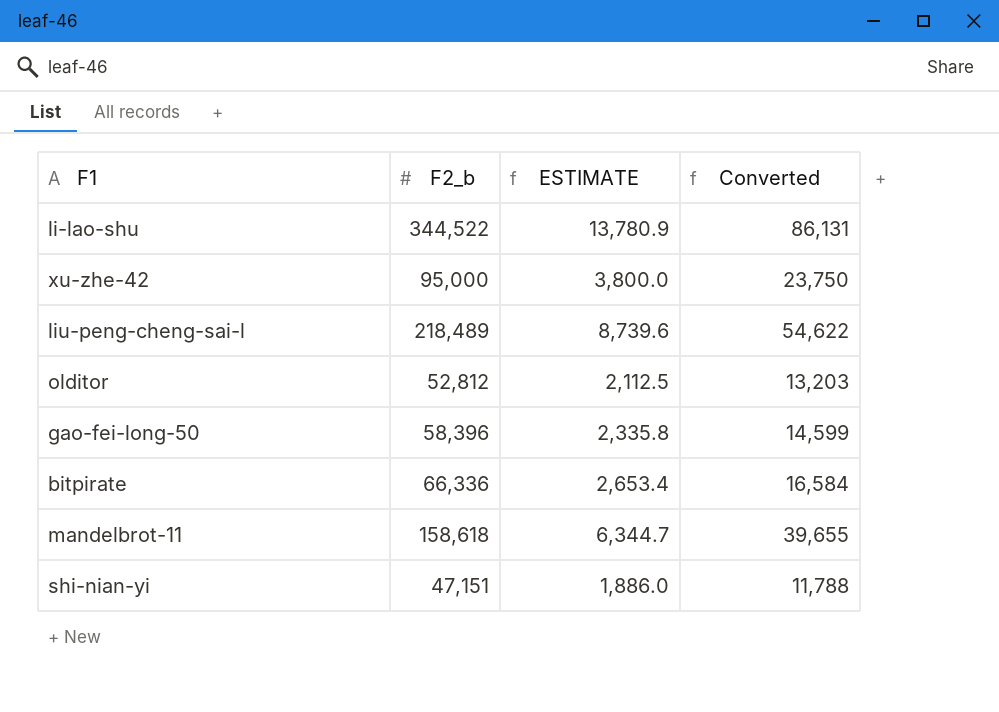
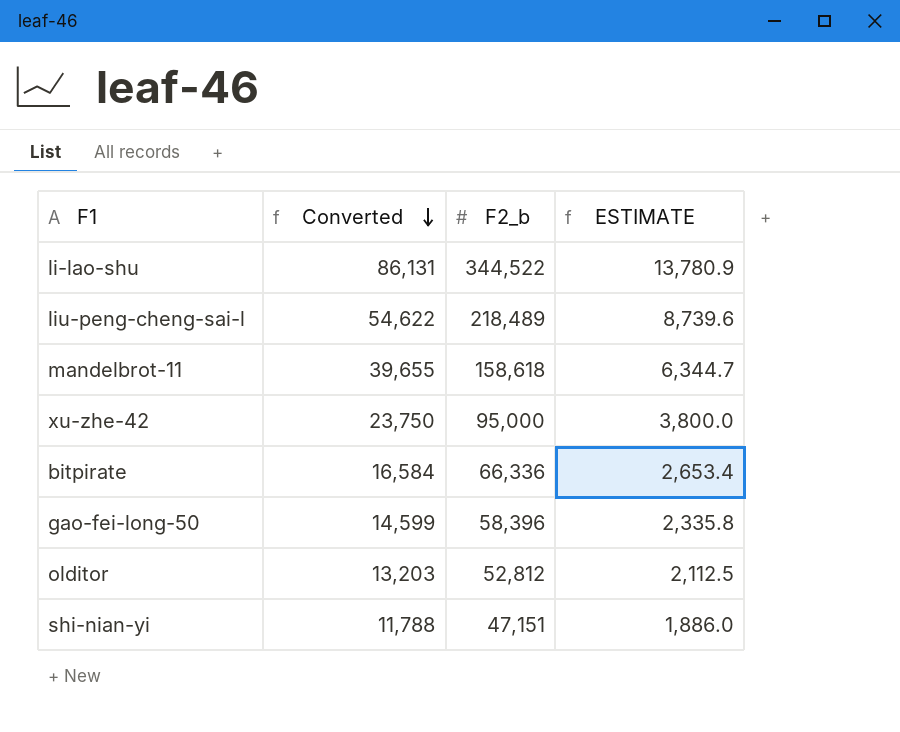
row order: none -> Converted descending
column Converted | position: 4 -> 2

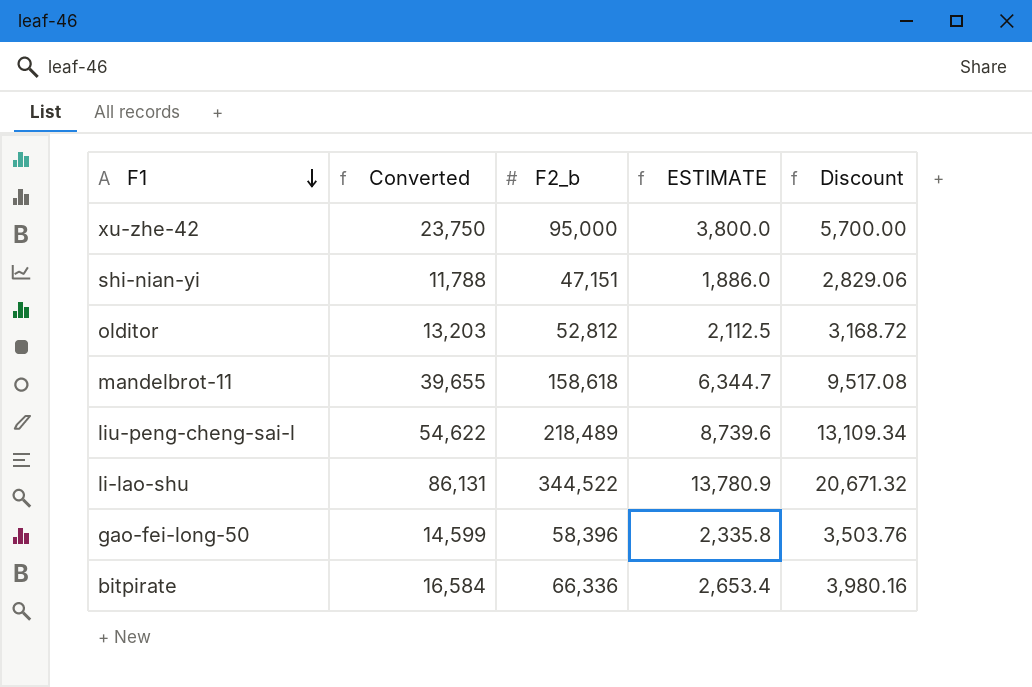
row order: Converted descending -> F1 descending
column Discount | formula: none -> [F2_b] * 0.06

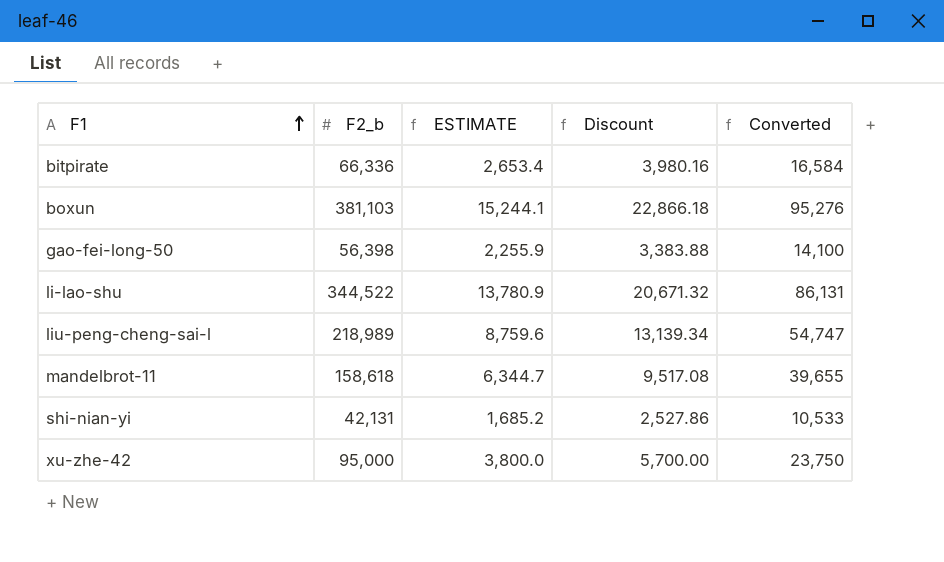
row order: F1 descending -> F1 ascending
column Converted | position: 2 -> 5
row olditor: 13,203 | 52,812 | 2,112.5 | 3,168.72 -> none
row boxun: none -> 381,103 | 15,244.1 | 22,866.18 | 95,276
gao-fei-long-50 | F2_b: 58,396 -> 56,398
gao-fei-long-50 | ESTIMATE: 2,335.8 -> 2,255.9
gao-fei-long-50 | Discount: 3,503.76 -> 3,383.88
gao-fei-long-50 | Converted: 14,599 -> 14,100
liu-peng-cheng-sai-l | F2_b: 218,489 -> 218,989
liu-peng-cheng-sai-l | ESTIMATE: 8,739.6 -> 8,759.6
liu-peng-cheng-sai-l | Discount: 13,109.34 -> 13,139.34
liu-peng-cheng-sai-l | Converted: 54,622 -> 54,747
shi-nian-yi | F2_b: 47,151 -> 42,131
shi-nian-yi | ESTIMATE: 1,886.0 -> 1,685.2
shi-nian-yi | Discount: 2,829.06 -> 2,527.86
shi-nian-yi | Converted: 11,788 -> 10,533

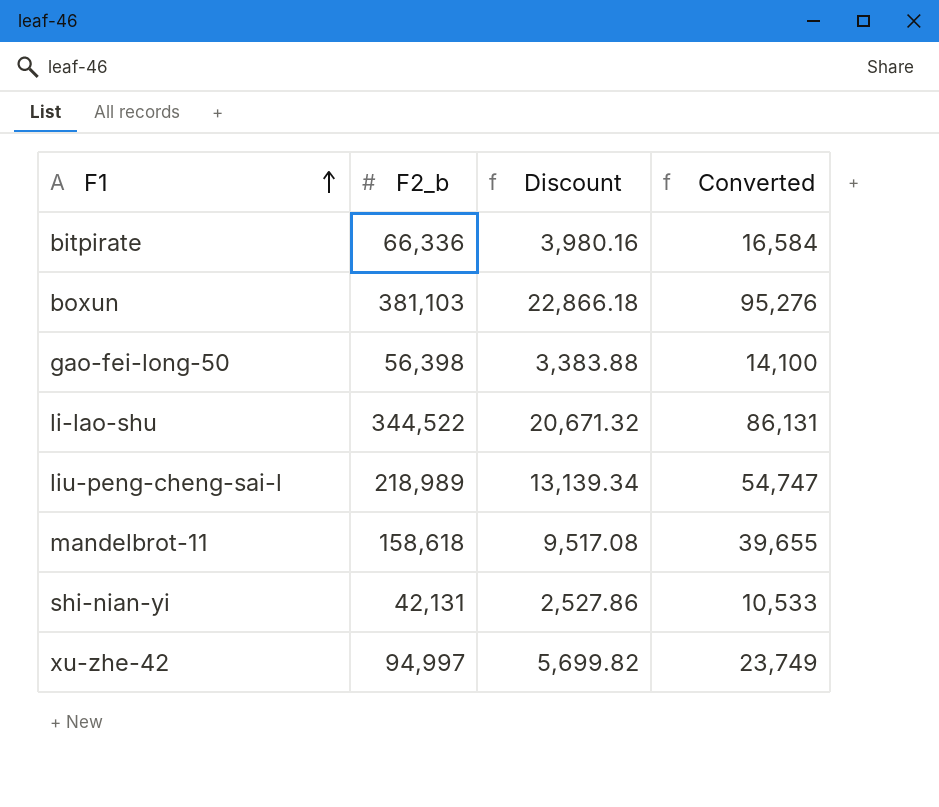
column ESTIMATE | formula: [F2_b] * 0.04 -> none
xu-zhe-42 | F2_b: 95,000 -> 94,997
xu-zhe-42 | Discount: 5,700.00 -> 5,699.82
xu-zhe-42 | Converted: 23,750 -> 23,749

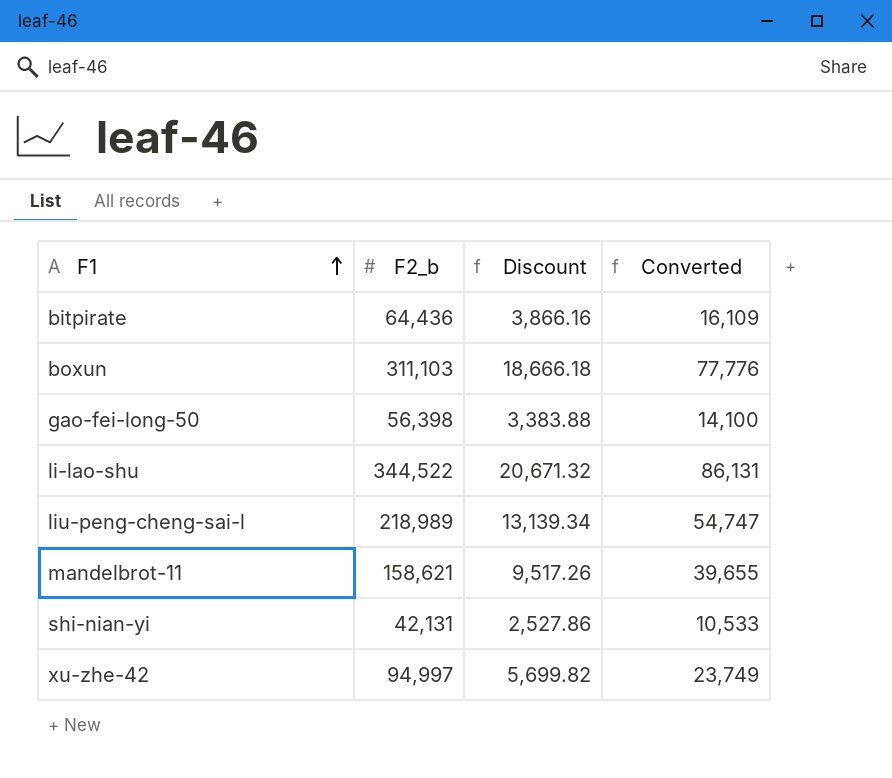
bitpirate | F2_b: 66,336 -> 64,436
bitpirate | Discount: 3,980.16 -> 3,866.16
bitpirate | Converted: 16,584 -> 16,109
boxun | F2_b: 381,103 -> 311,103
boxun | Discount: 22,866.18 -> 18,666.18
boxun | Converted: 95,276 -> 77,776
mandelbrot-11 | F2_b: 158,618 -> 158,621
mandelbrot-11 | Discount: 9,517.08 -> 9,517.26

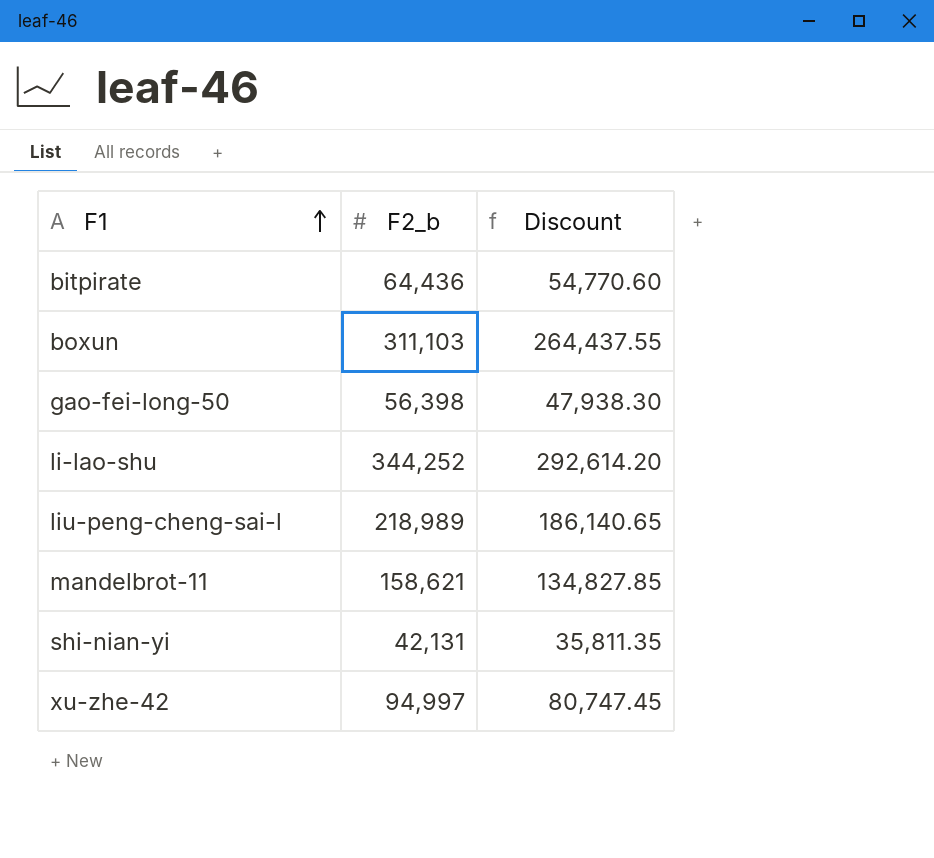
column Converted | formula: [F2_b] * 0.25 -> none
column Discount | formula: [F2_b] * 0.06 -> [F2_b] * 0.85
li-lao-shu | F2_b: 344,522 -> 344,252

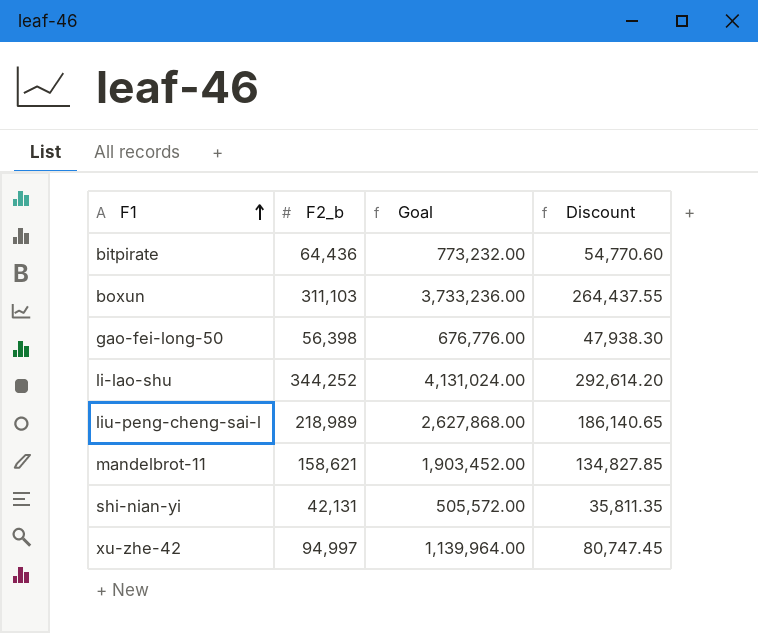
column Goal | formula: none -> [F2_b] * 12

